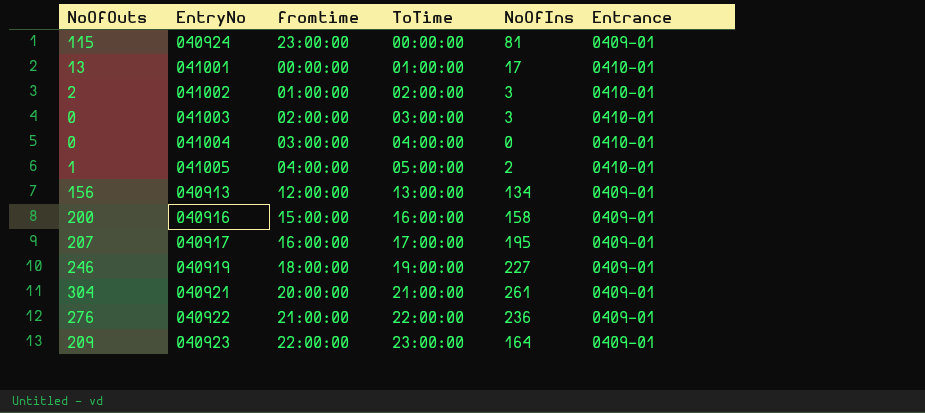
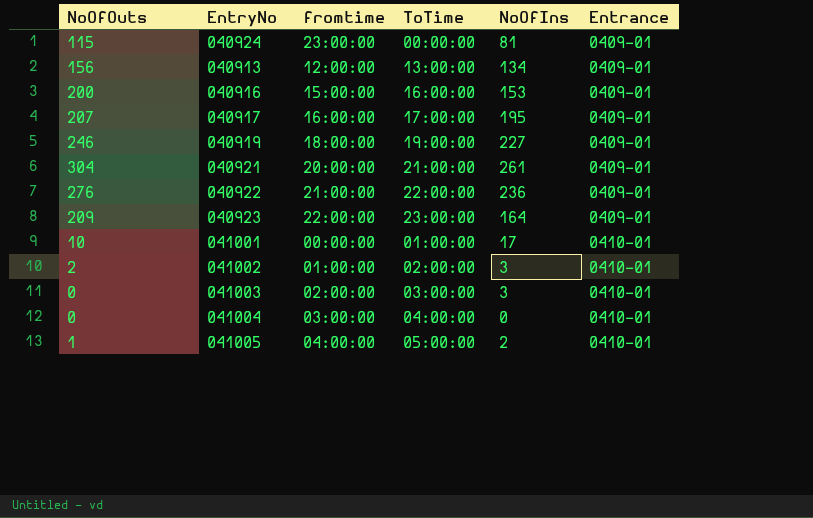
row order: ToTime ascending -> Entrance ascending
040916 | NoOfIns: 158 -> 153
041001 | NoOfOuts: 13 -> 10

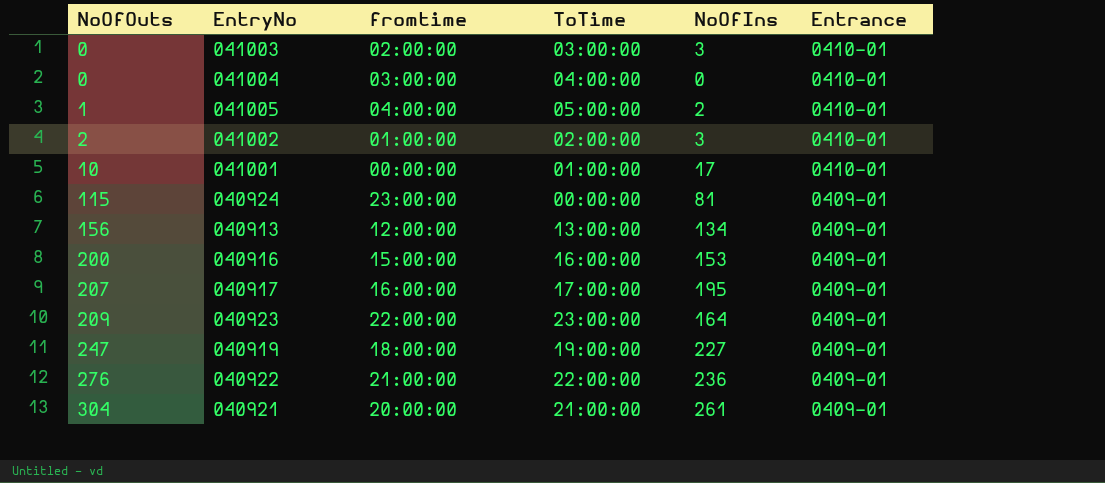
row order: Entrance ascending -> NoOfOuts ascending
040919 | NoOfOuts: 246 -> 247

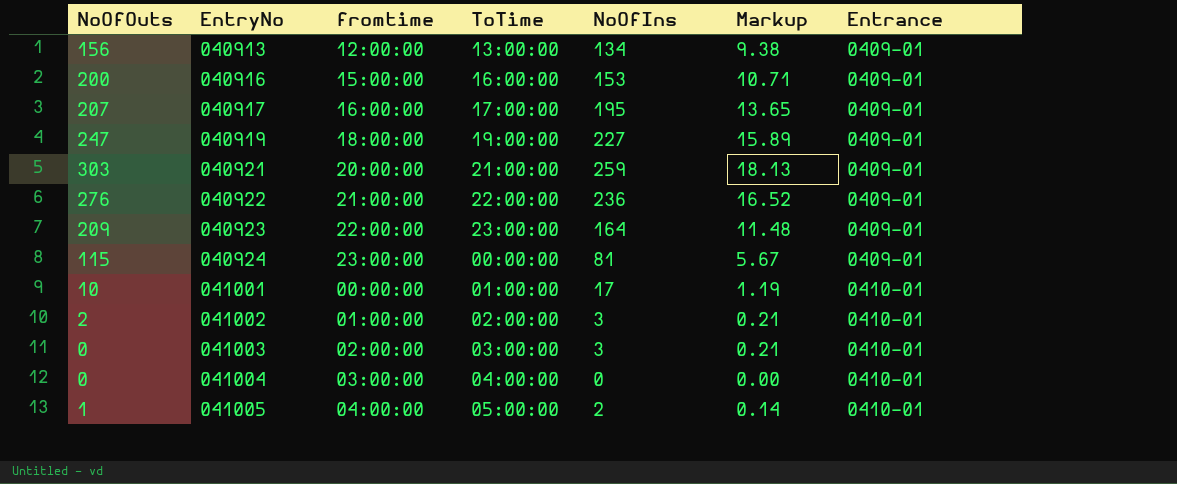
row order: NoOfOuts ascending -> EntryNo ascending
column Markup | formula: none -> [NoOfIns] * 0.07
040921 | NoOfOuts: 304 -> 303
040921 | NoOfIns: 261 -> 259

